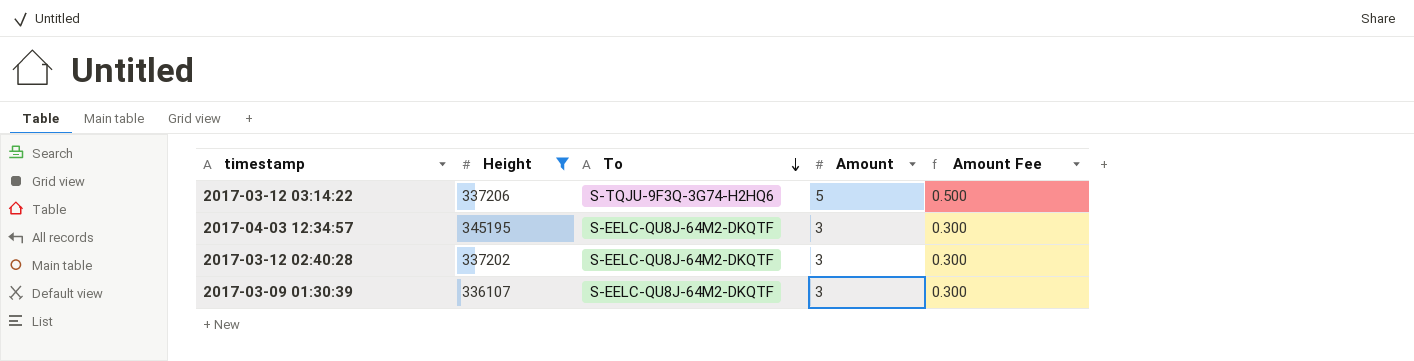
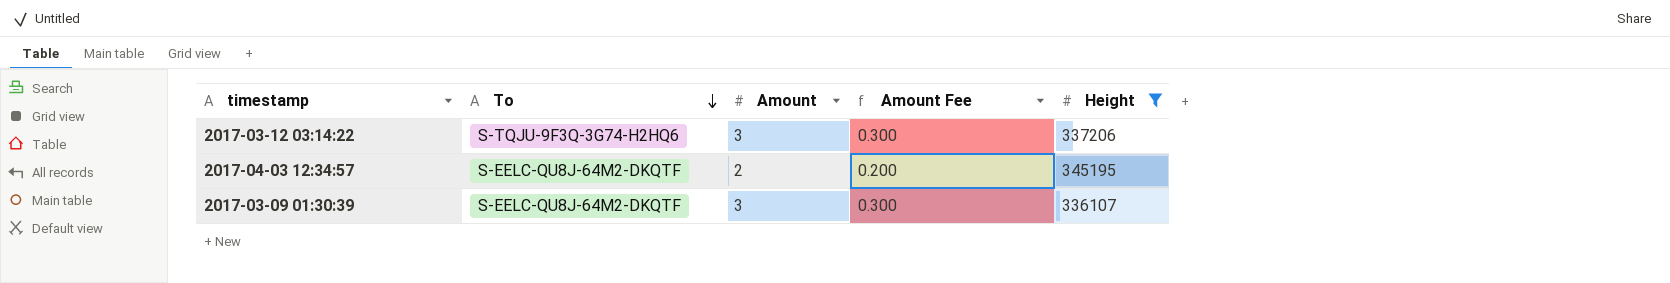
column Height | position: 2 -> 5
row 2017-03-12 02:40:28: 337202 | S-EELC-QU8J-64M2-DKQTF | 3 | 0.300 -> none
2017-03-12 03:14:22 | Amount: 5 -> 3
2017-03-12 03:14:22 | Amount Fee: 0.500 -> 0.300
2017-04-03 12:34:57 | Amount: 3 -> 2
2017-04-03 12:34:57 | Amount Fee: 0.300 -> 0.200

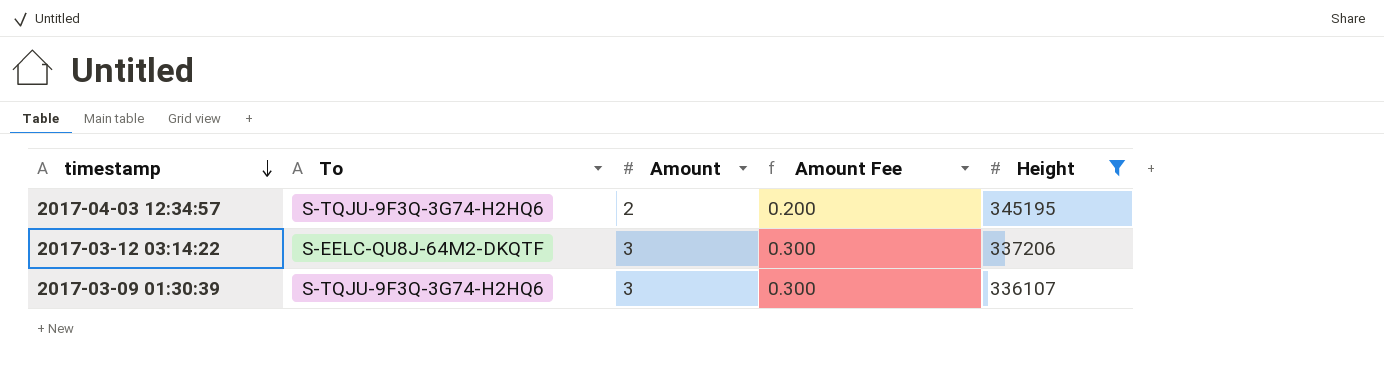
row order: To descending -> timestamp descending
2017-04-03 12:34:57 | To: S-EELC-QU8J-64M2-DKQTF -> S-TQJU-9F3Q-3G74-H2HQ6
2017-03-12 03:14:22 | To: S-TQJU-9F3Q-3G74-H2HQ6 -> S-EELC-QU8J-64M2-DKQTF
2017-03-09 01:30:39 | To: S-EELC-QU8J-64M2-DKQTF -> S-TQJU-9F3Q-3G74-H2HQ6

